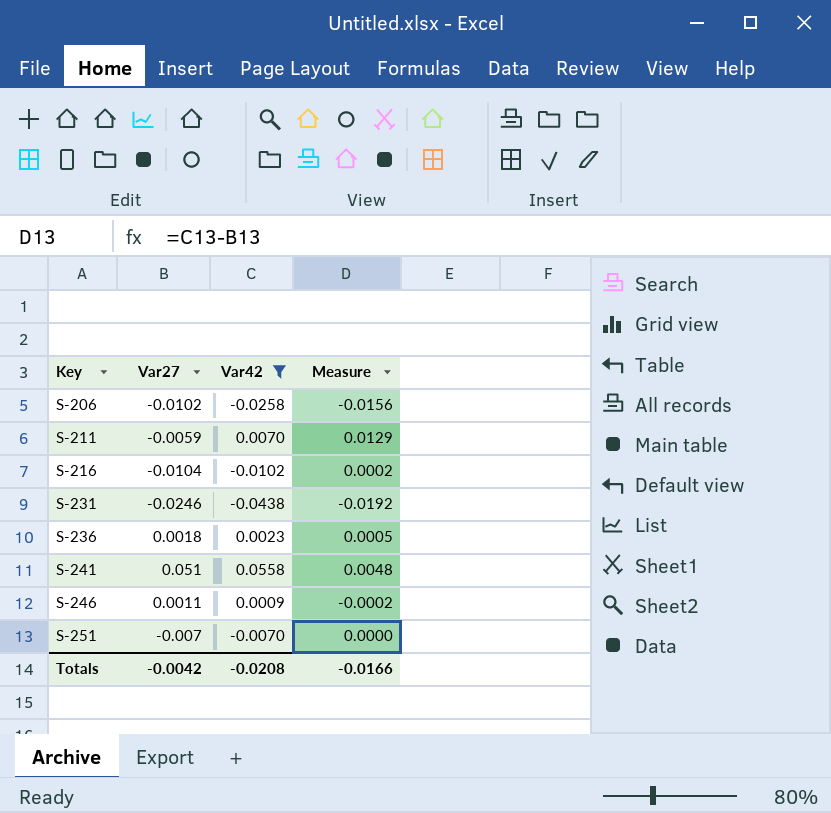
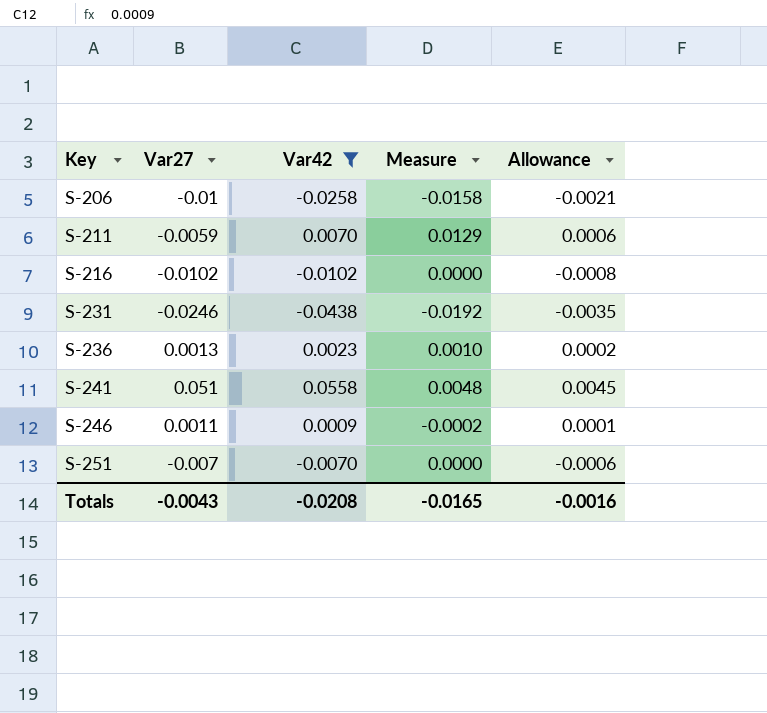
column Allowance | formula: none -> [Var42] * 0.08
S-206 | Var27: -0.0102 -> -0.01
S-206 | Measure: -0.0156 -> -0.0158
S-216 | Var27: -0.0104 -> -0.0102
S-216 | Measure: 0.0002 -> 0.0000
S-236 | Var27: 0.0018 -> 0.0013
S-236 | Measure: 0.0005 -> 0.0010
Totals | Var27: -0.0042 -> -0.0043
Totals | Measure: -0.0166 -> -0.0165

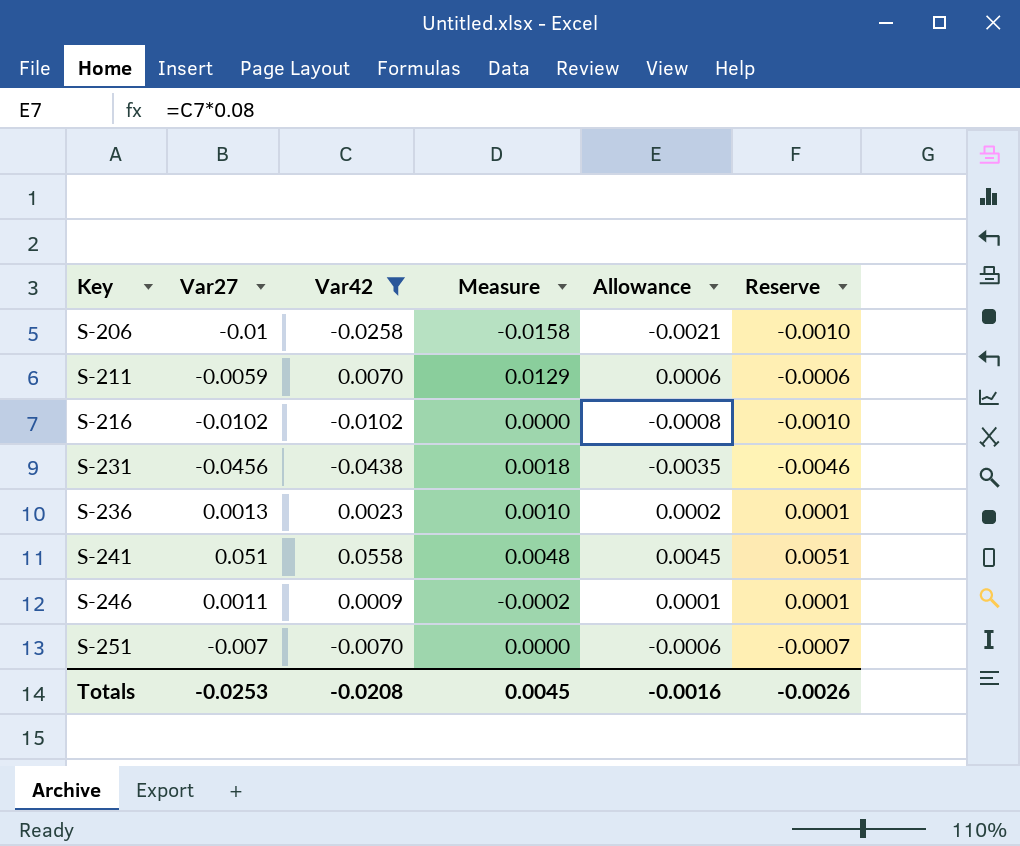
column Reserve | formula: none -> [Var27] * 0.1
S-231 | Var27: -0.0246 -> -0.0456
S-231 | Measure: -0.0192 -> 0.0018
Totals | Var27: -0.0043 -> -0.0253
Totals | Measure: -0.0165 -> 0.0045

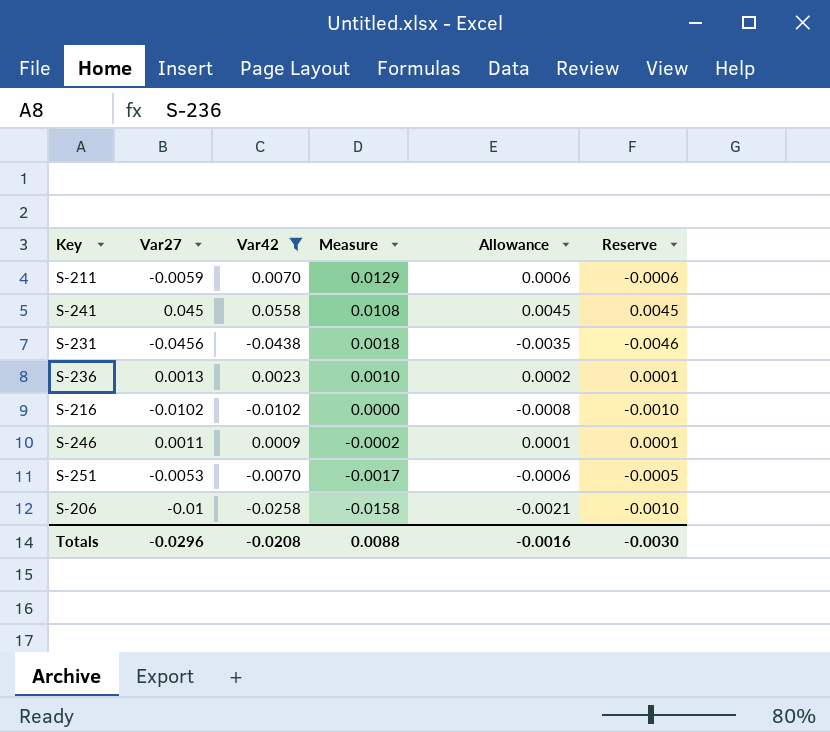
row order: Key ascending -> Measure descending
S-241 | Var27: 0.051 -> 0.045
S-241 | Measure: 0.0048 -> 0.0108
S-241 | Reserve: 0.0051 -> 0.0045
S-251 | Var27: -0.007 -> -0.0053
S-251 | Measure: 0.0000 -> -0.0017
S-251 | Reserve: -0.0007 -> -0.0005
Totals | Var27: -0.0253 -> -0.0296
Totals | Measure: 0.0045 -> 0.0088
Totals | Reserve: -0.0026 -> -0.0030

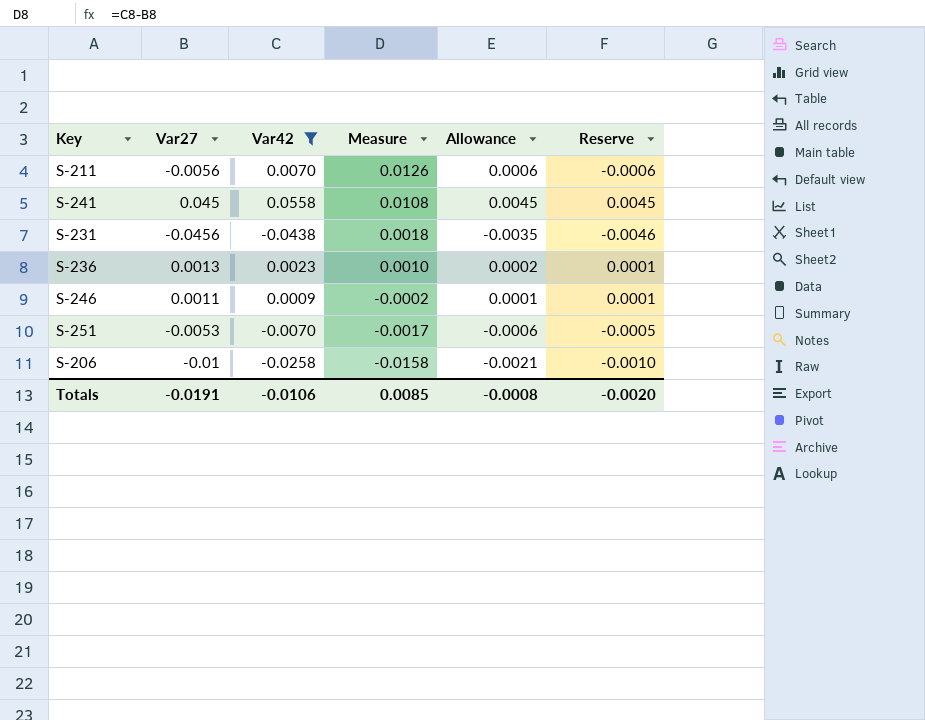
row S-216: -0.0102 | -0.0102 | 0.0000 | -0.0008 | -0.0010 -> none
S-211 | Var27: -0.0059 -> -0.0056
S-211 | Measure: 0.0129 -> 0.0126
Totals | Var27: -0.0296 -> -0.0191
Totals | Var42: -0.0208 -> -0.0106
Totals | Measure: 0.0088 -> 0.0085
Totals | Allowance: -0.0016 -> -0.0008
Totals | Reserve: -0.0030 -> -0.0020

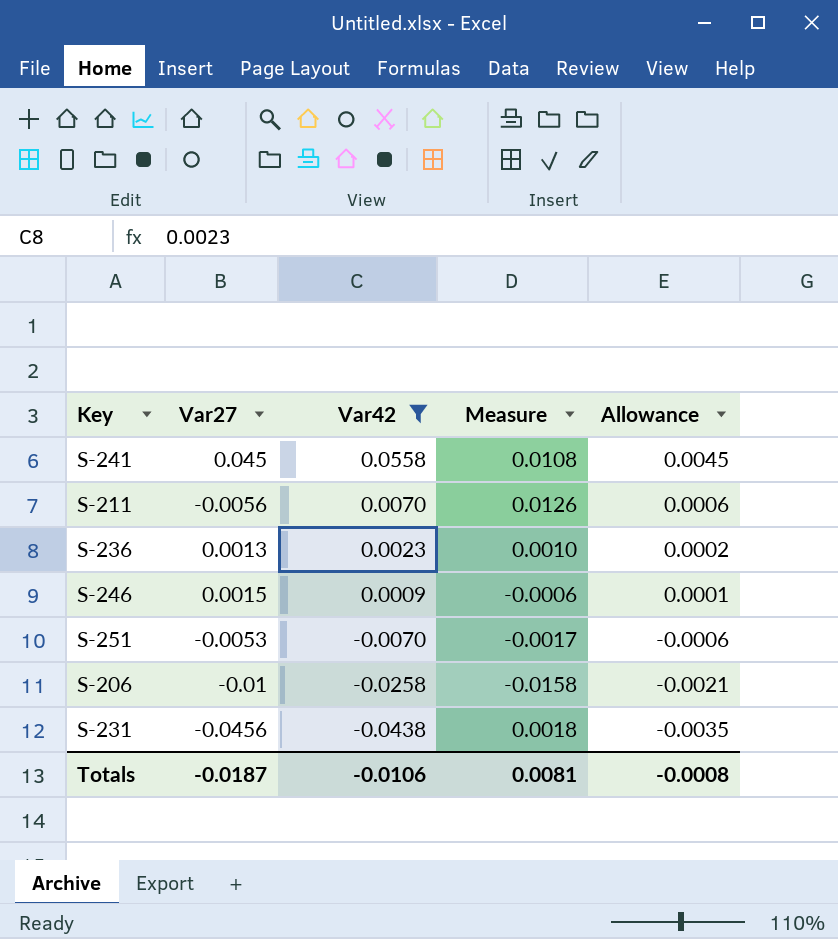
row order: Measure descending -> Var42 descending
column Reserve | formula: [Var27] * 0.1 -> none
S-246 | Var27: 0.0011 -> 0.0015
S-246 | Measure: -0.0002 -> -0.0006
Totals | Var27: -0.0191 -> -0.0187
Totals | Measure: 0.0085 -> 0.0081

